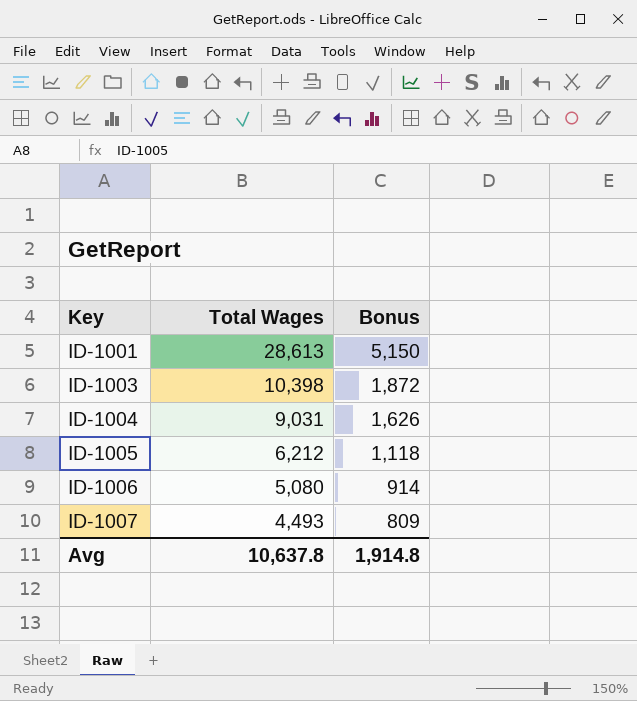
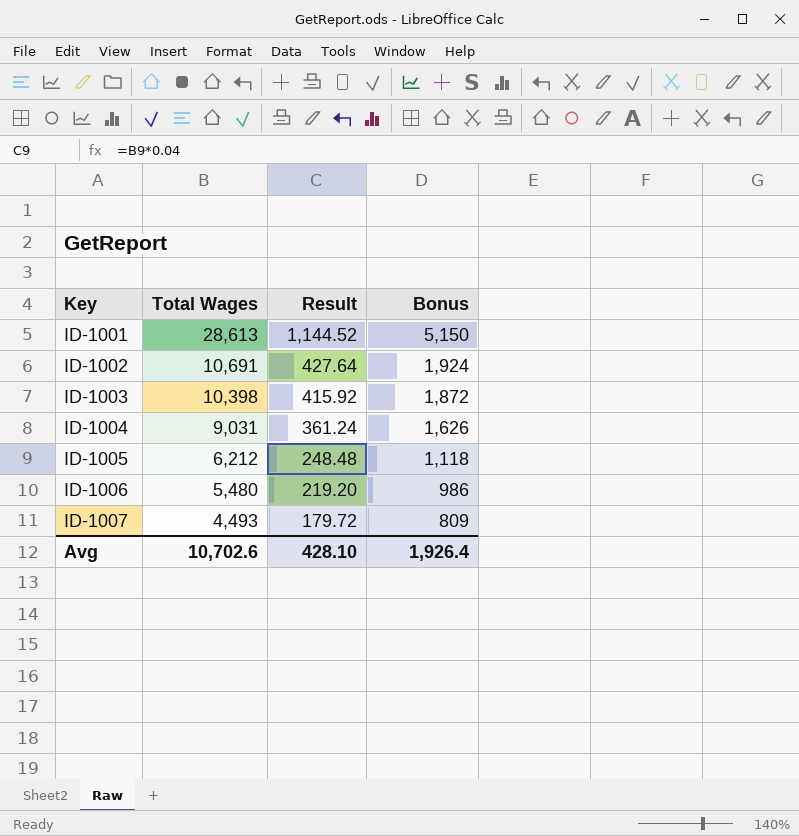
column Result | formula: none -> [Total Wages] * 0.04
row ID-1002: none -> 10,691 | 427.64 | 1,924
ID-1006 | Total Wages: 5,080 -> 5,480
ID-1006 | Bonus: 914 -> 986
Avg | Total Wages: 10,637.8 -> 10,702.6
Avg | Bonus: 1,914.8 -> 1,926.4

